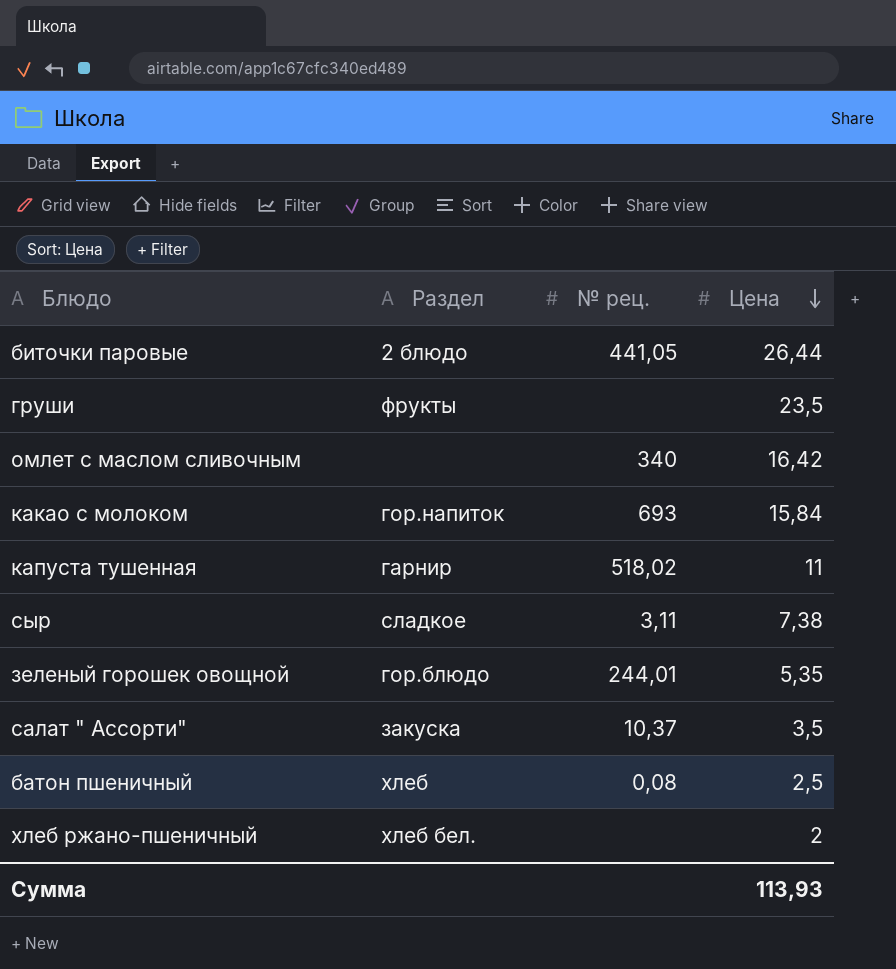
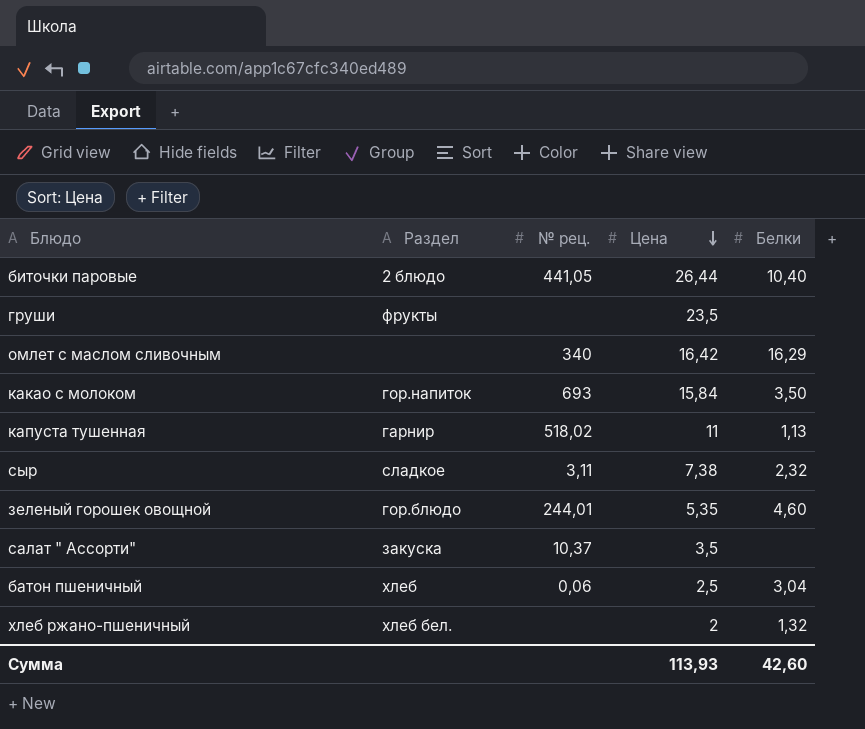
column Белки | position: none -> 5
батон пшеничный | № рец.: 0,08 -> 0,06

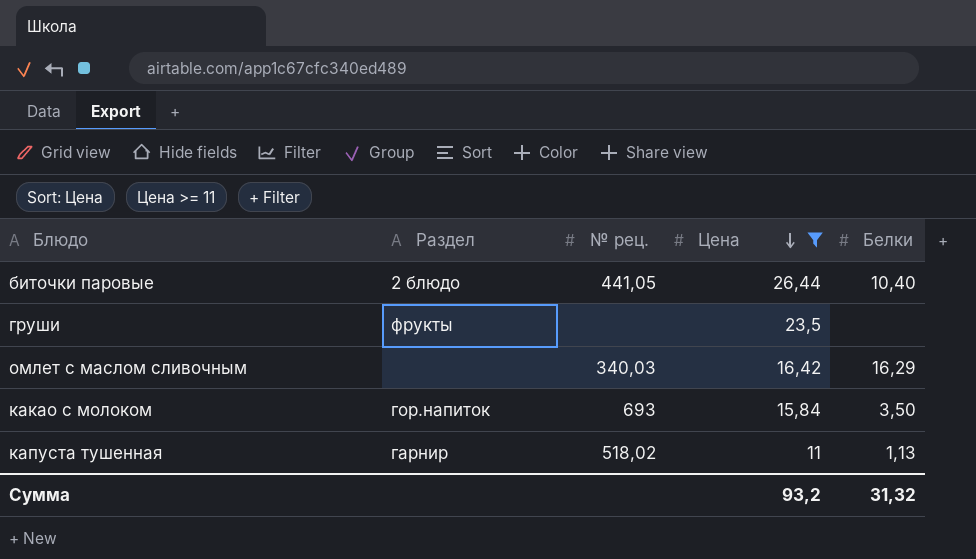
filter: none -> Цена >= 11
омлет с маслом сливочным | № рец.: 340 -> 340,03
Сумма | Цена: 113,93 -> 93,2
Сумма | Белки: 42,60 -> 31,32

